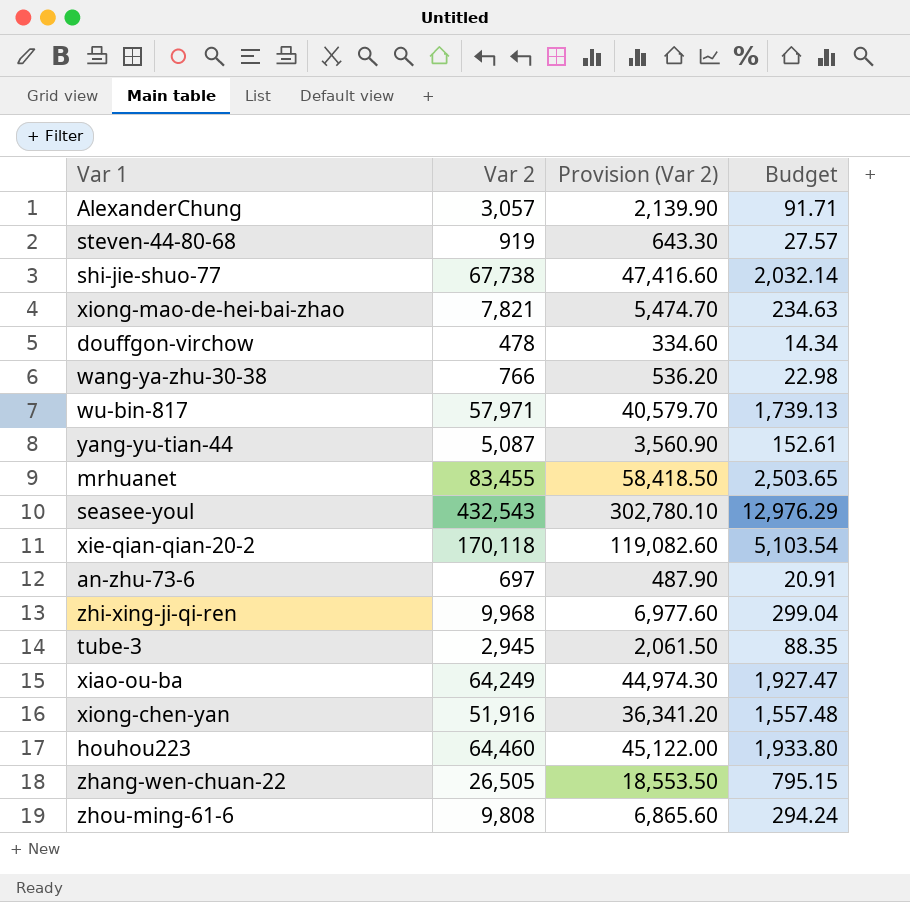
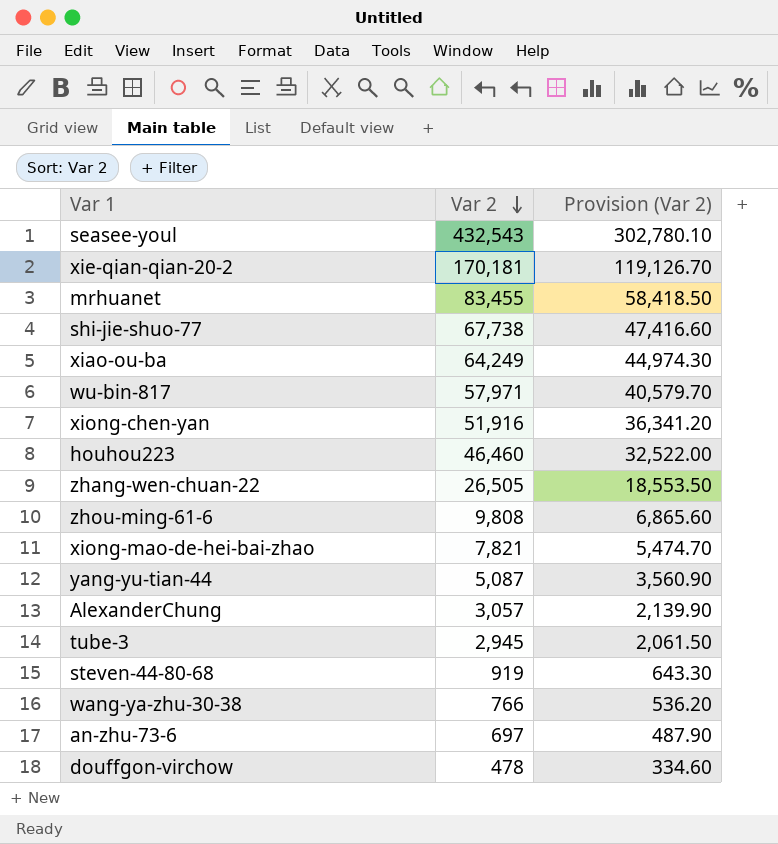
row order: none -> Var 2 descending
column Budget | formula: [Var 2] * 0.03 -> none
row zhi-xing-ji-qi-ren: 9,968 | 6,977.60 | 299.04 -> none
xie-qian-qian-20-2 | Var 2: 170,118 -> 170,181
xie-qian-qian-20-2 | Provision (Var 2): 119,082.60 -> 119,126.70
houhou223 | Var 2: 64,460 -> 46,460
houhou223 | Provision (Var 2): 45,122.00 -> 32,522.00

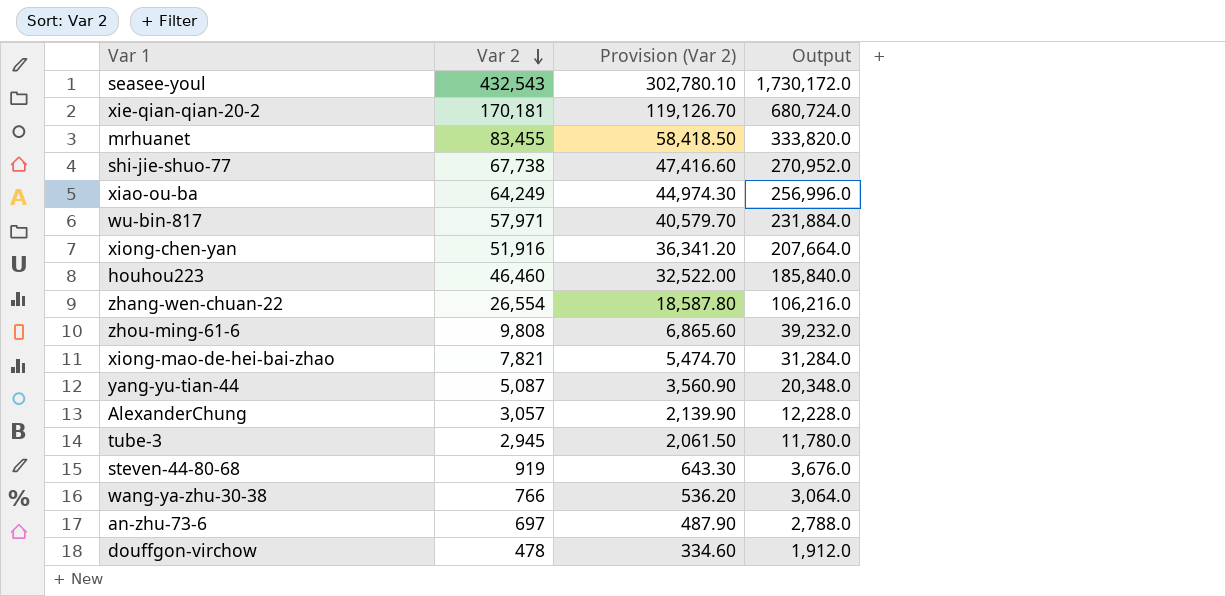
column Output | formula: none -> [Var 2] * 4
zhang-wen-chuan-22 | Var 2: 26,505 -> 26,554
zhang-wen-chuan-22 | Provision (Var 2): 18,553.50 -> 18,587.80

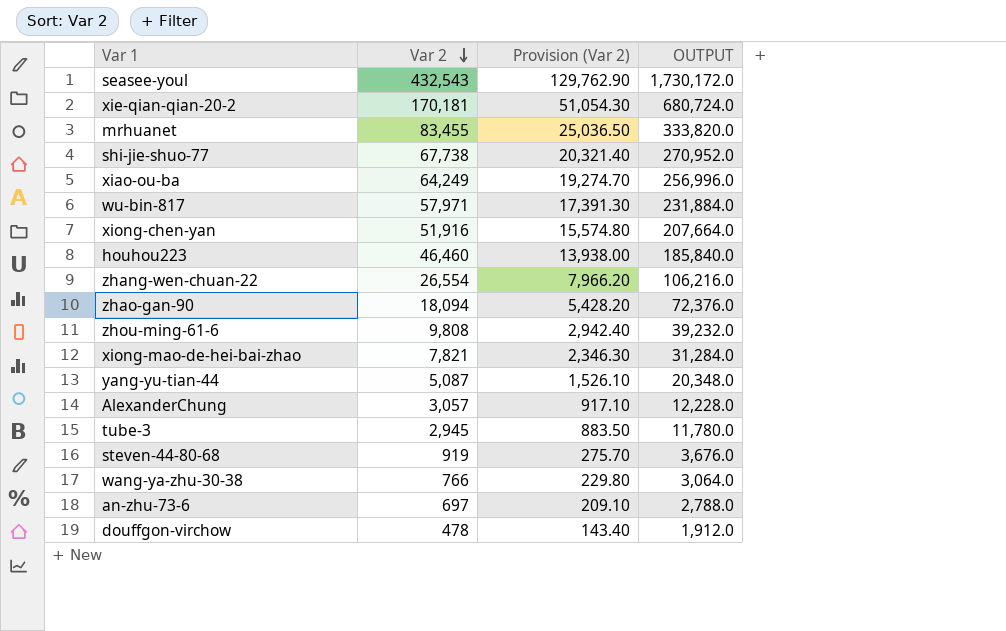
column Provision (Var 2) | formula: [Var 2] * 0.7 -> [Var 2] * 0.3
column name: Output -> OUTPUT
row zhao-gan-90: none -> 18,094 | 5,428.20 | 72,376.0

